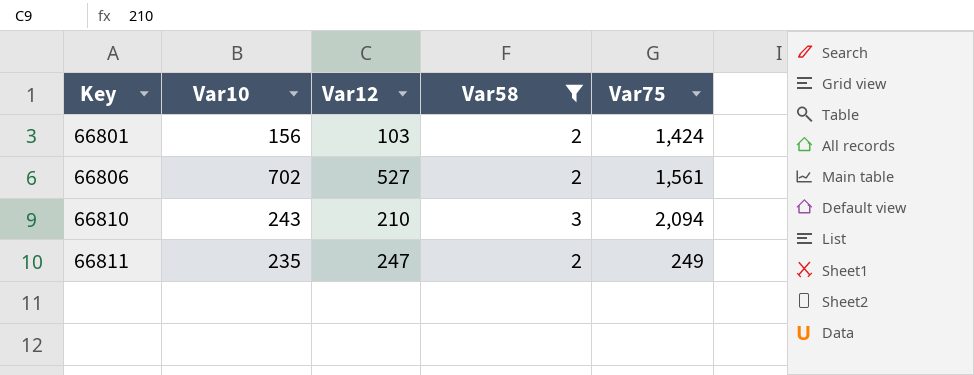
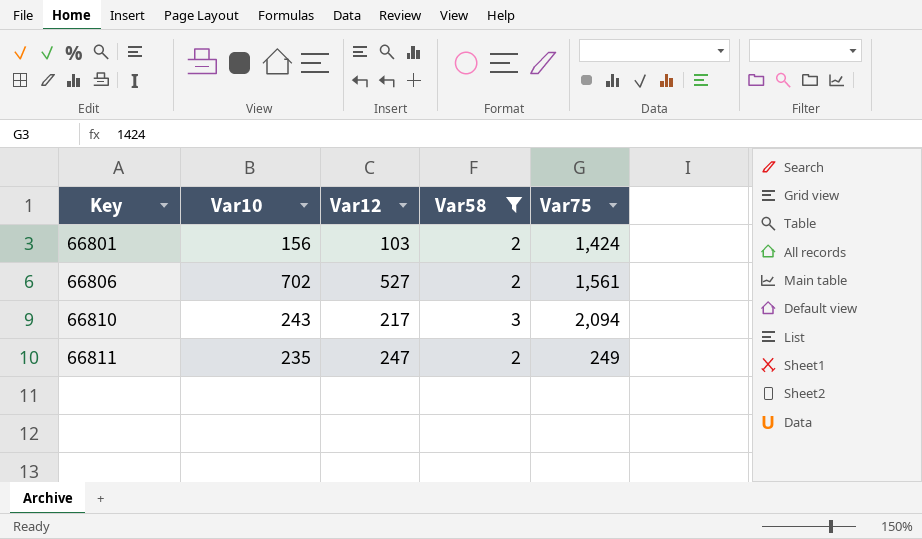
66810 | Var12: 210 -> 217

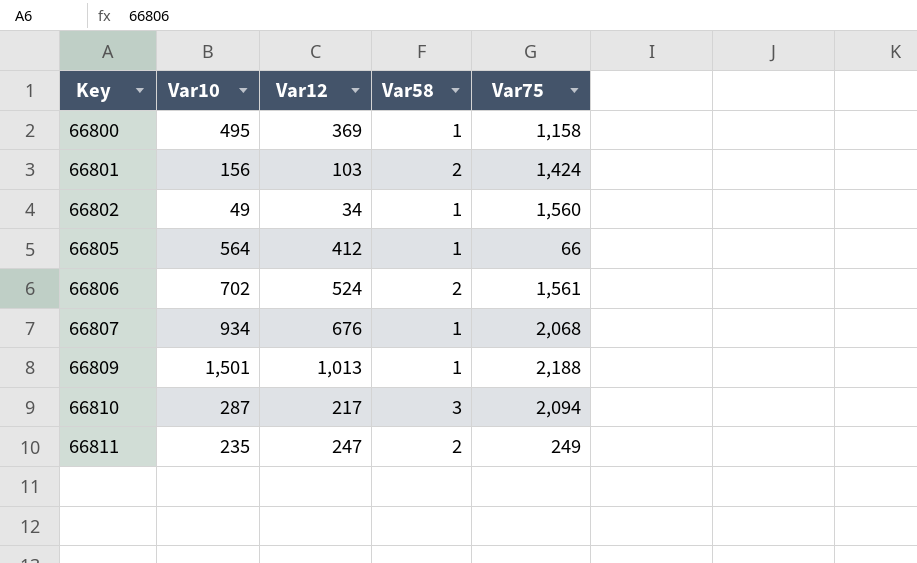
filter: Var58 != 1 -> none
66806 | Var12: 527 -> 524
66810 | Var10: 243 -> 287

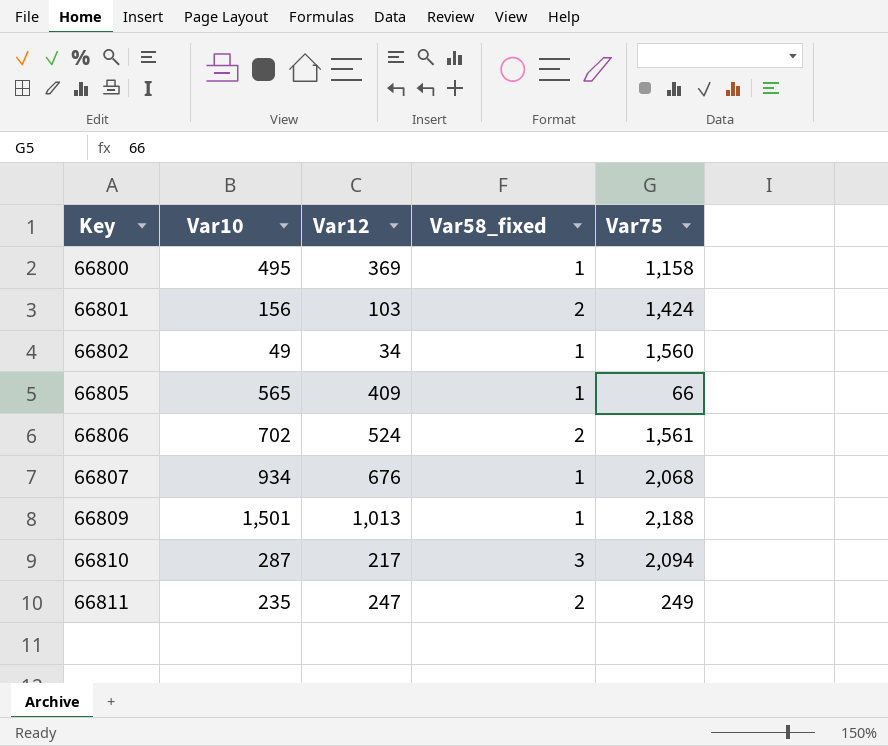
column name: Var58 -> Var58_fixed
66805 | Var10: 564 -> 565
66805 | Var12: 412 -> 409

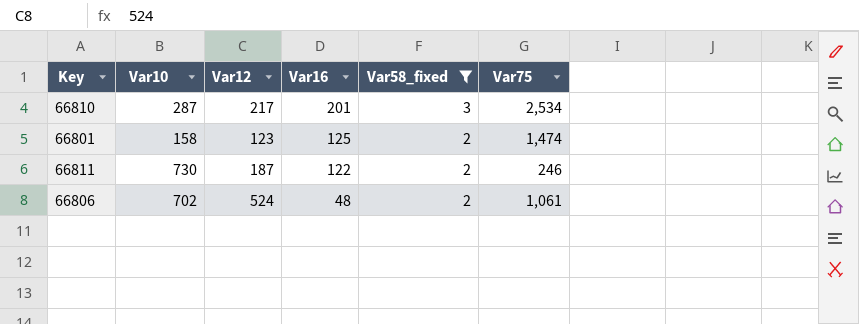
filter: none -> Var58_fixed != 1
row order: Key ascending -> Var16 descending
column Var16 | position: none -> 4
66810 | Var75: 2,094 -> 2,534
66801 | Var10: 156 -> 158
66801 | Var12: 103 -> 123
66801 | Var75: 1,424 -> 1,474
66811 | Var10: 235 -> 730
66811 | Var12: 247 -> 187
66811 | Var75: 249 -> 246
66806 | Var75: 1,561 -> 1,061

